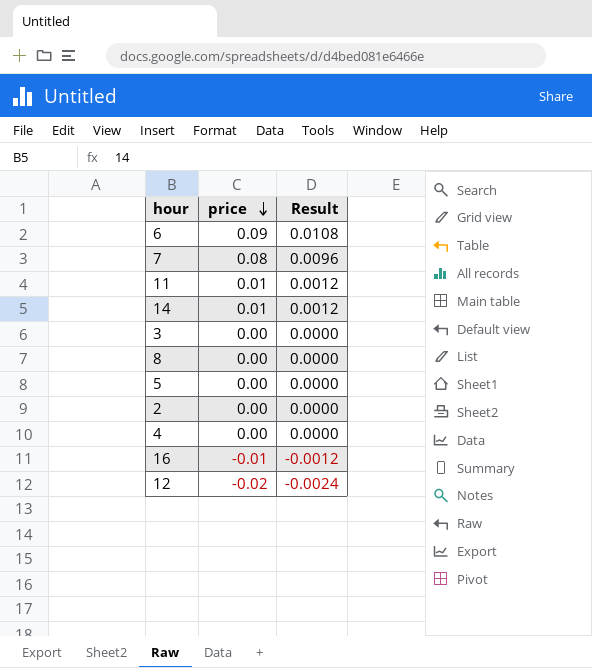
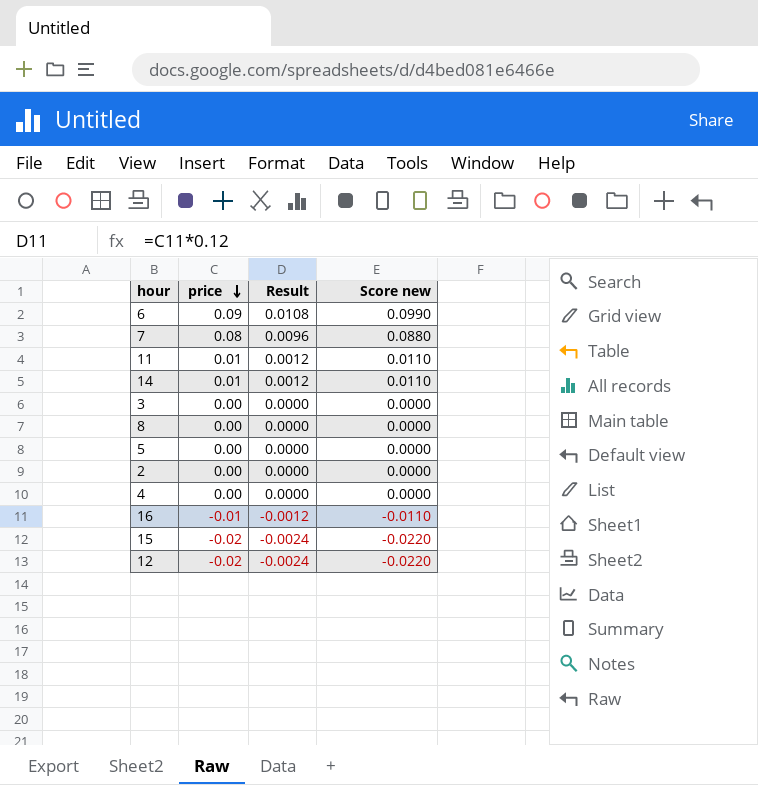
column Score new | formula: none -> [price] * 1.1
row 15: none -> -0.02 | -0.0024 | -0.0220

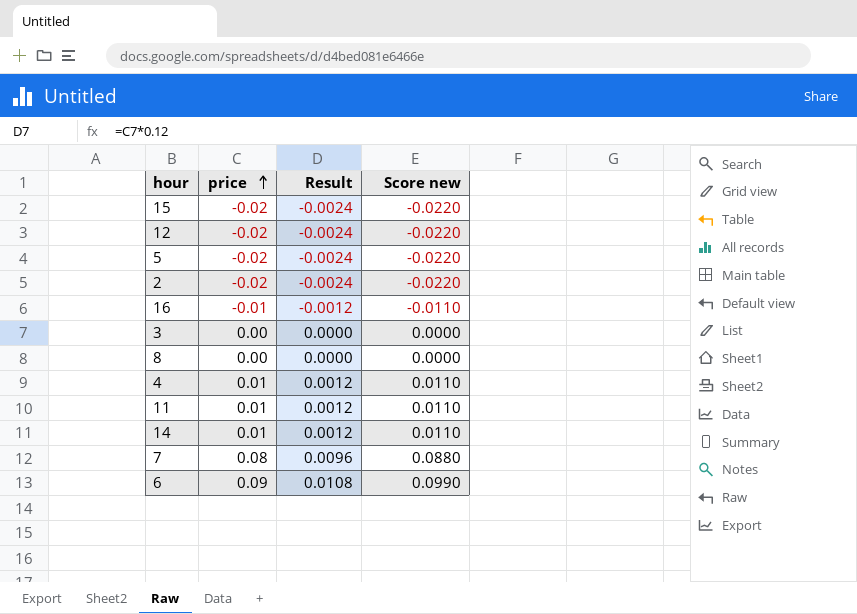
row order: price descending -> price ascending
5 | price: 0.00 -> -0.02
5 | Result: 0.0000 -> -0.0024
5 | Score new: 0.0000 -> -0.0220
2 | price: 0.00 -> -0.02
2 | Result: 0.0000 -> -0.0024
2 | Score new: 0.0000 -> -0.0220
4 | price: 0.00 -> 0.01
4 | Result: 0.0000 -> 0.0012
4 | Score new: 0.0000 -> 0.0110

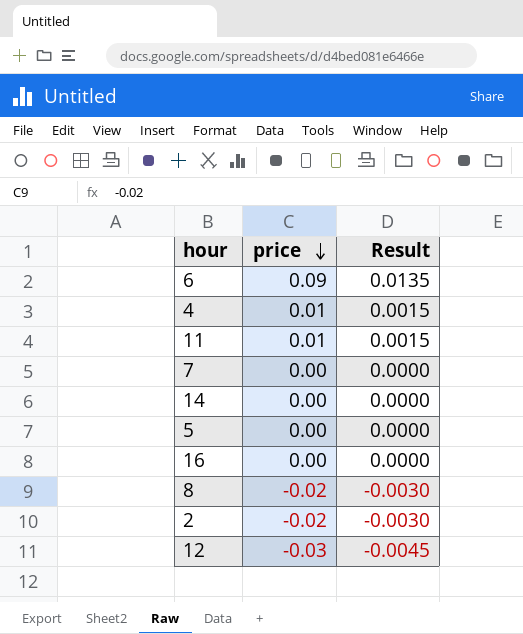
row order: price ascending -> price descending
column Score new | formula: [price] * 1.1 -> none
column Result | formula: [price] * 0.12 -> [price] * 0.15
row 15: -0.02 | -0.0024 | -0.0220 -> none
row 3: 0.00 | 0.0000 | 0.0000 -> none
7 | price: 0.08 -> 0.00
14 | price: 0.01 -> 0.00
5 | price: -0.02 -> 0.00
16 | price: -0.01 -> 0.00
8 | price: 0.00 -> -0.02
12 | price: -0.02 -> -0.03

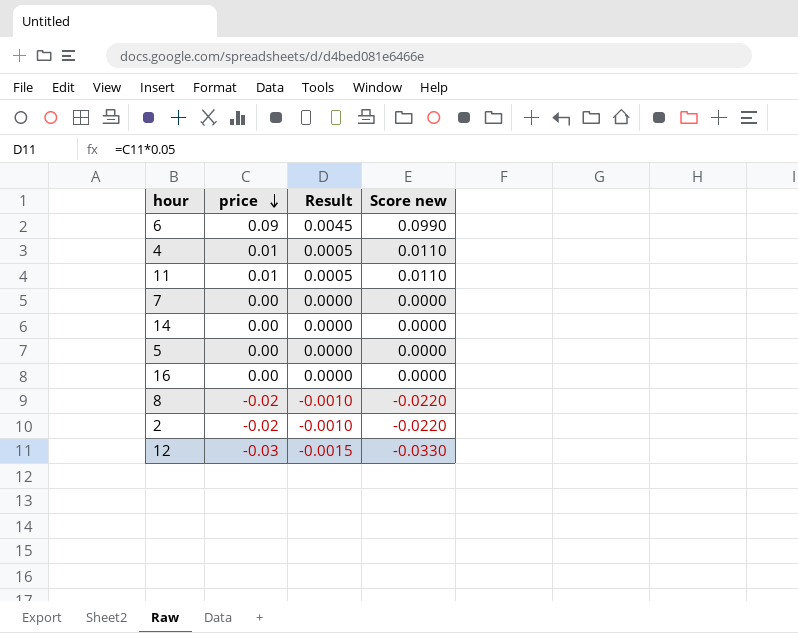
column Result | formula: [price] * 0.15 -> [price] * 0.05
column Score new | formula: none -> [price] * 1.1

